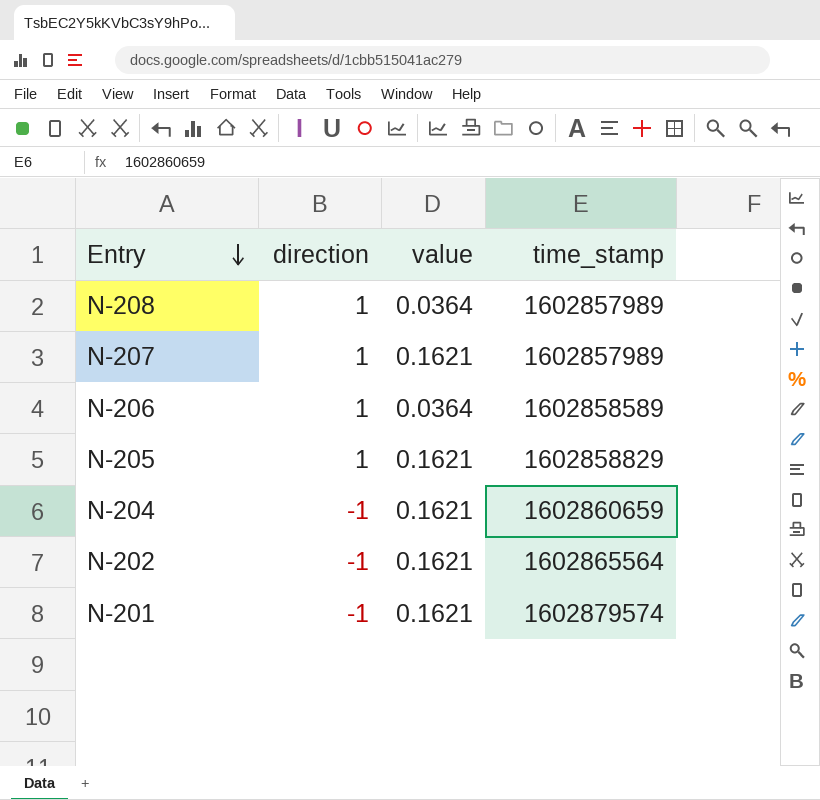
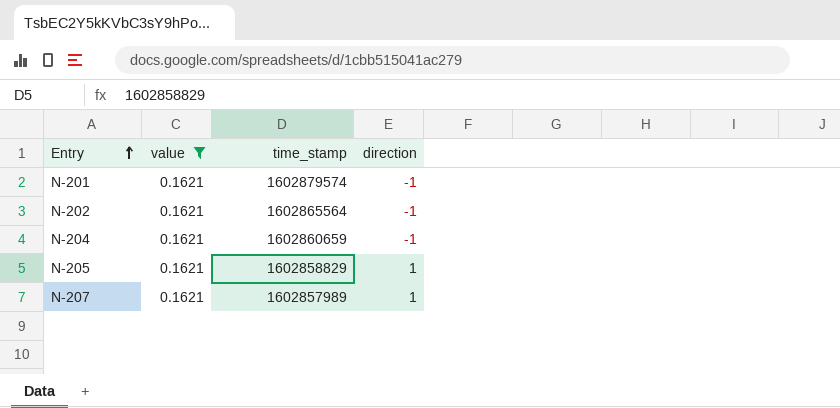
filter: none -> value = 0.1621
row order: Entry descending -> Entry ascending
column direction | position: 2 -> 4

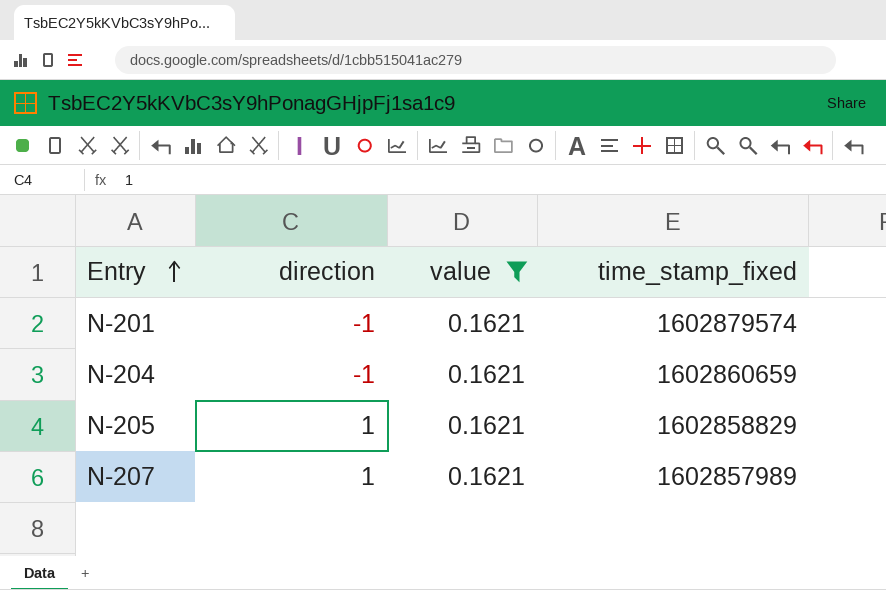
column direction | position: 4 -> 2
column name: time_stamp -> time_stamp_fixed
row N-202: 0.1621 | 1602865564 | -1 -> none

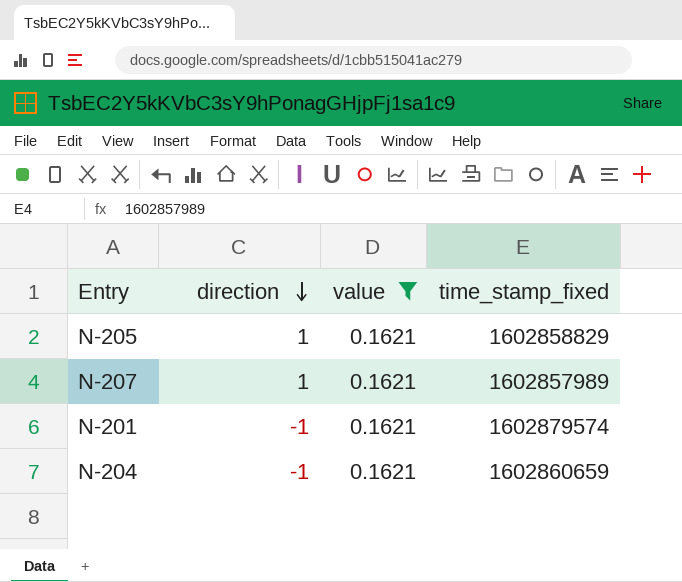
row order: Entry ascending -> direction descending

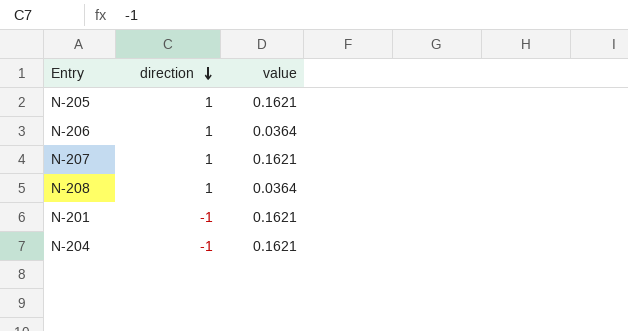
filter: value = 0.1621 -> none
column time_stamp_fixed | position: 4 -> none

